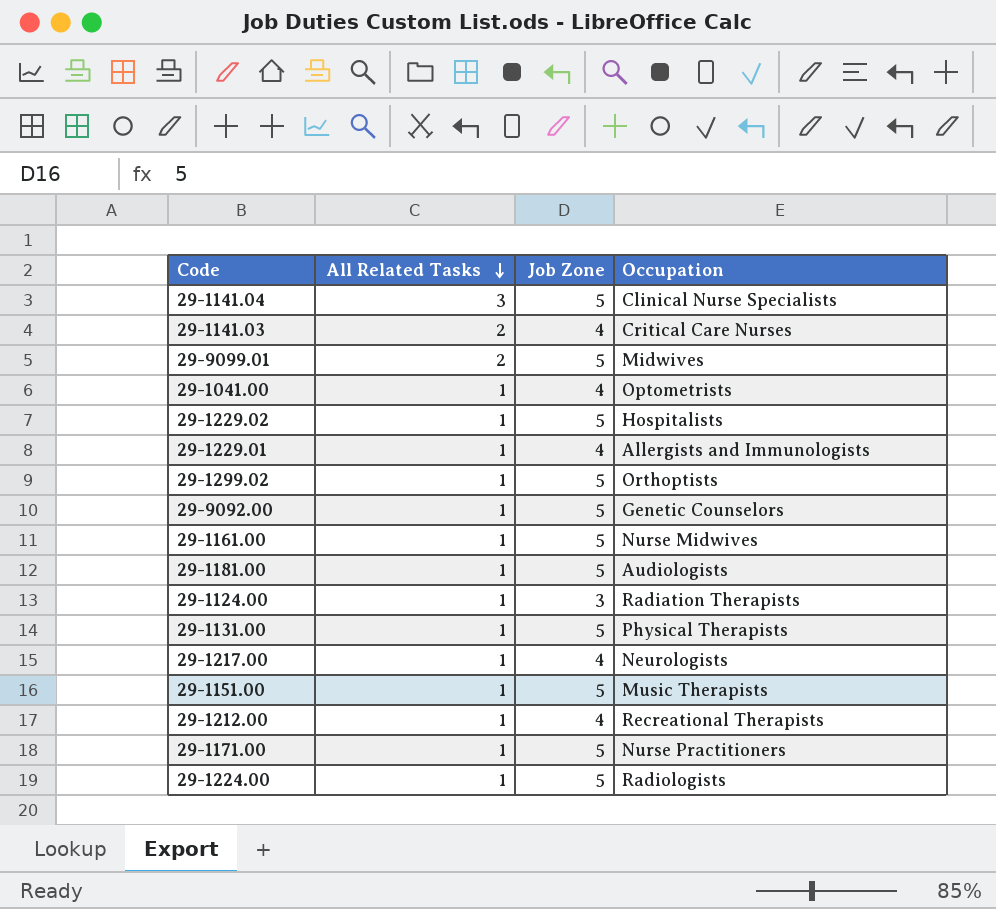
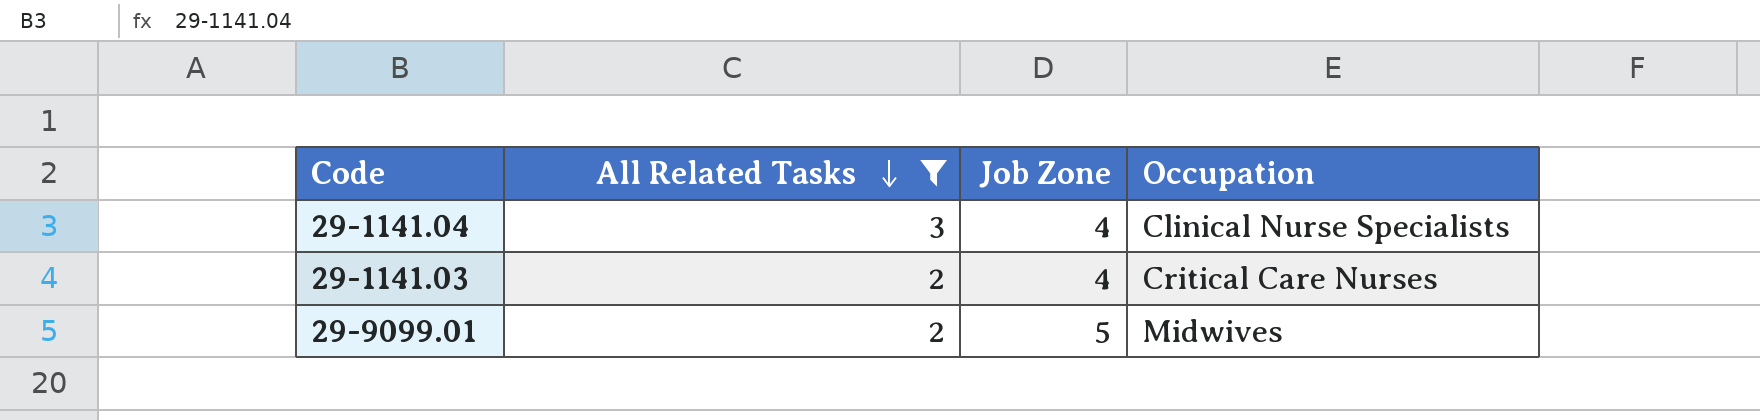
filter: none -> All Related Tasks != 1
29-1141.04 | Job Zone: 5 -> 4

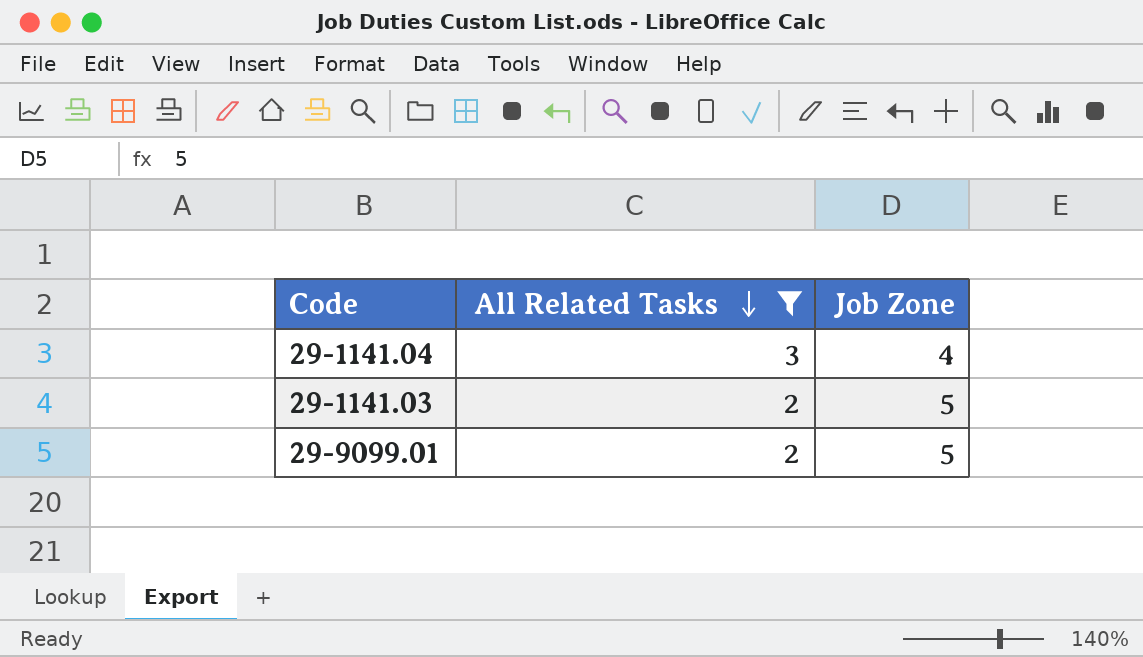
column Occupation | position: 4 -> none
29-1141.03 | Job Zone: 4 -> 5

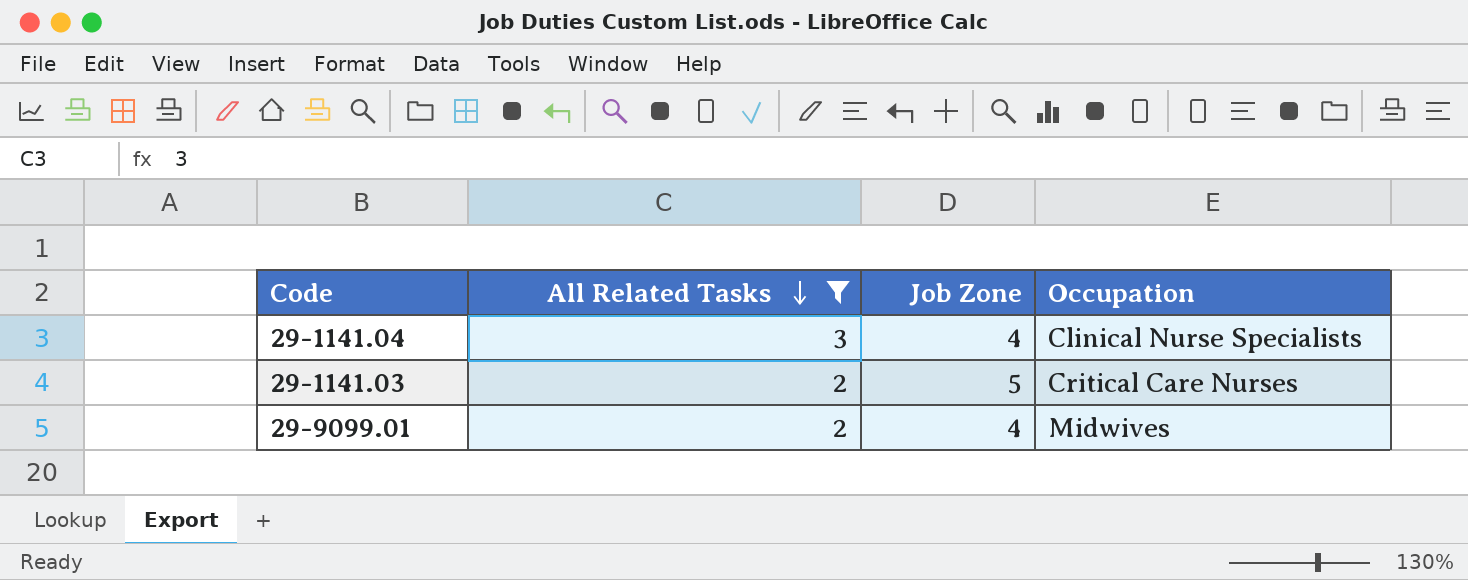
column Occupation | position: none -> 4
29-9099.01 | Job Zone: 5 -> 4

